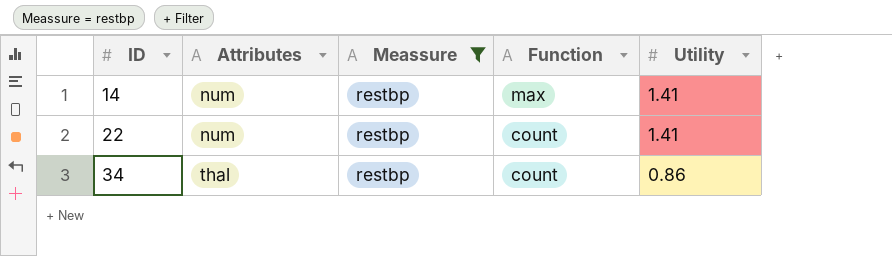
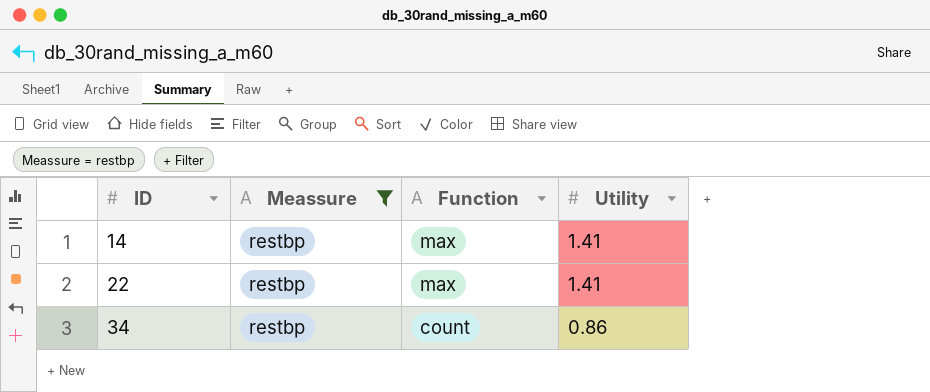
column Attributes | position: 2 -> none
22 | Function: count -> max

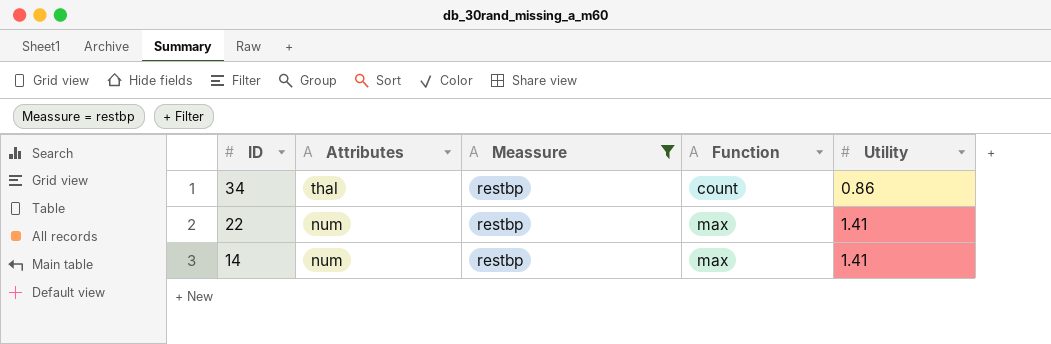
row order: ID ascending -> ID descending
column Attributes | position: none -> 2

